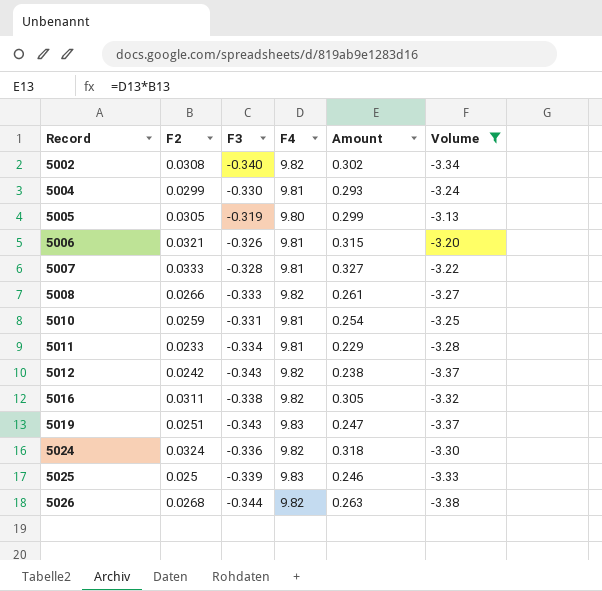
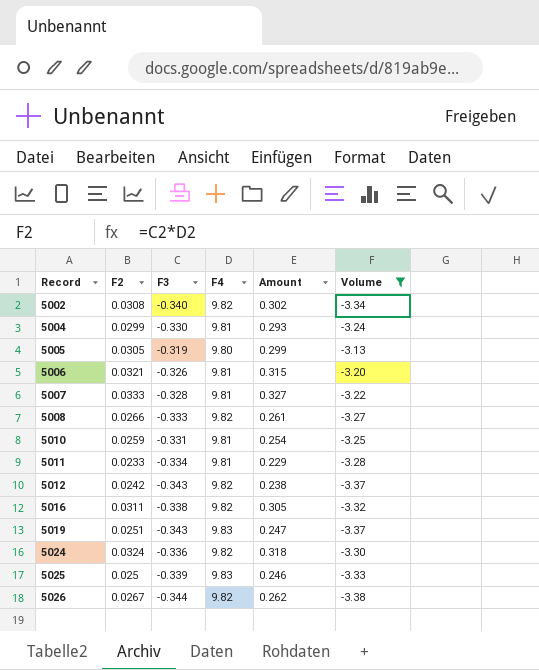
5026 | F2: 0.0268 -> 0.0267
5026 | Amount: 0.263 -> 0.262

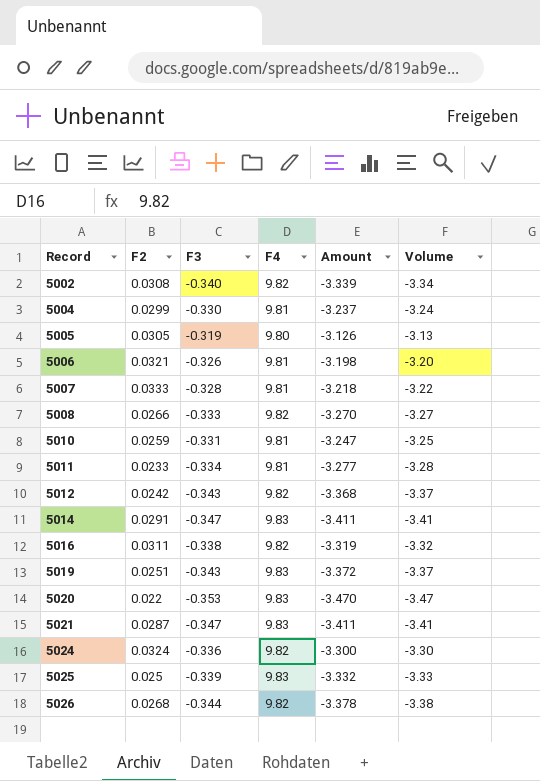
filter: Volume >= -3.38 -> none
column Amount | formula: [F2] * [F4] -> [F3] * [F4]
5026 | F2: 0.0267 -> 0.0268

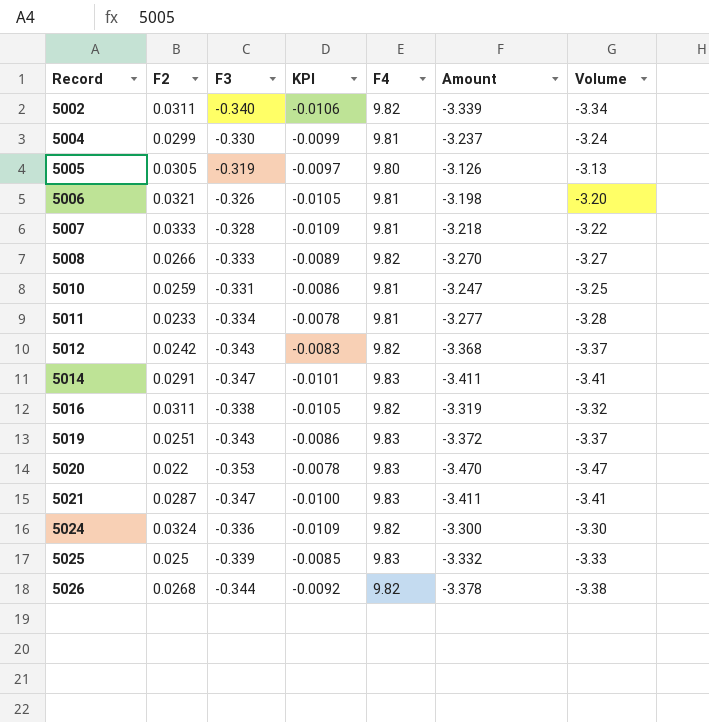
column KPI | formula: none -> [F2] * [F3]
5002 | F2: 0.0308 -> 0.0311

